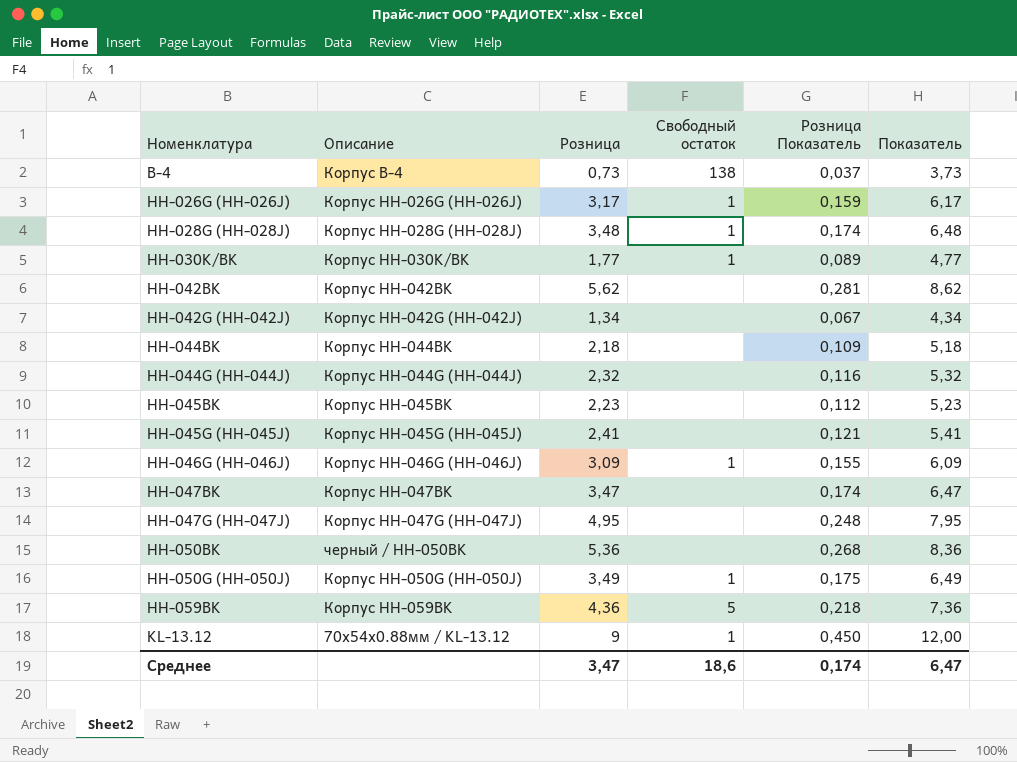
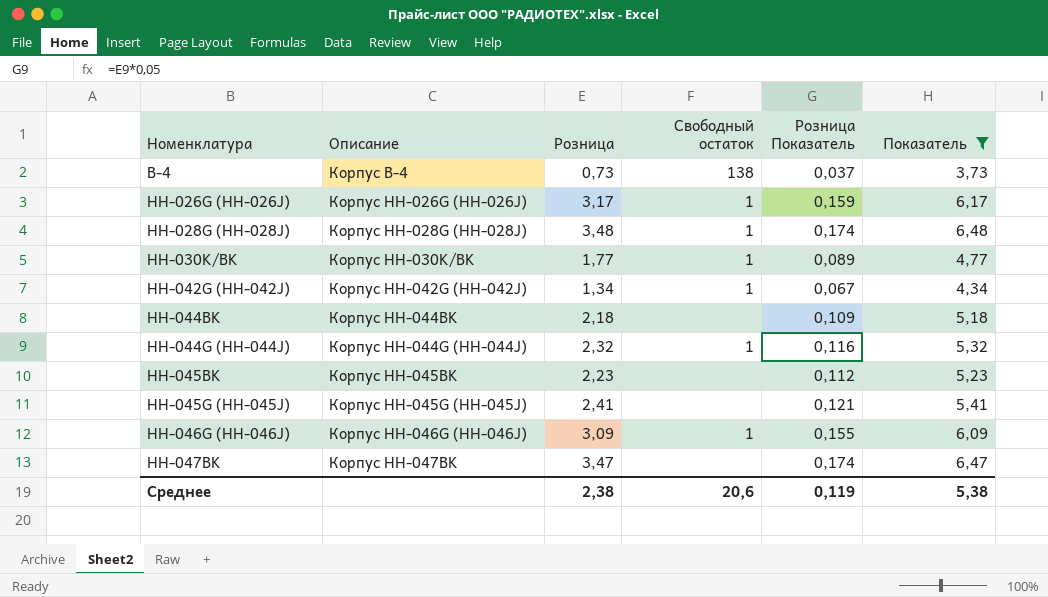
filter: none -> Показатель <= 6,48
HH-042G (HH-042J) | Свободный остаток: none -> 1
HH-044G (HH-044J) | Свободный остаток: none -> 1
Среднее | Розница: 3,47 -> 2,38
Среднее | Свободный остаток: 18,6 -> 20,6
Среднее | Розница Показатель: 0,174 -> 0,119
Среднее | Показатель: 6,47 -> 5,38

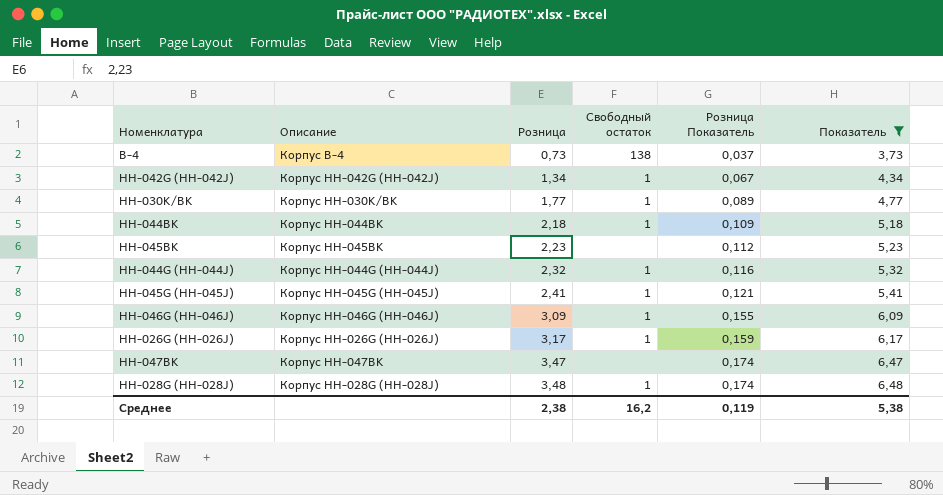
row order: Номенклатура ascending -> Розница ascending
HH-044BK | Свободный остаток: none -> 1
HH-045G (HH-045J) | Свободный остаток: none -> 1
Среднее | Свободный остаток: 20,6 -> 16,2

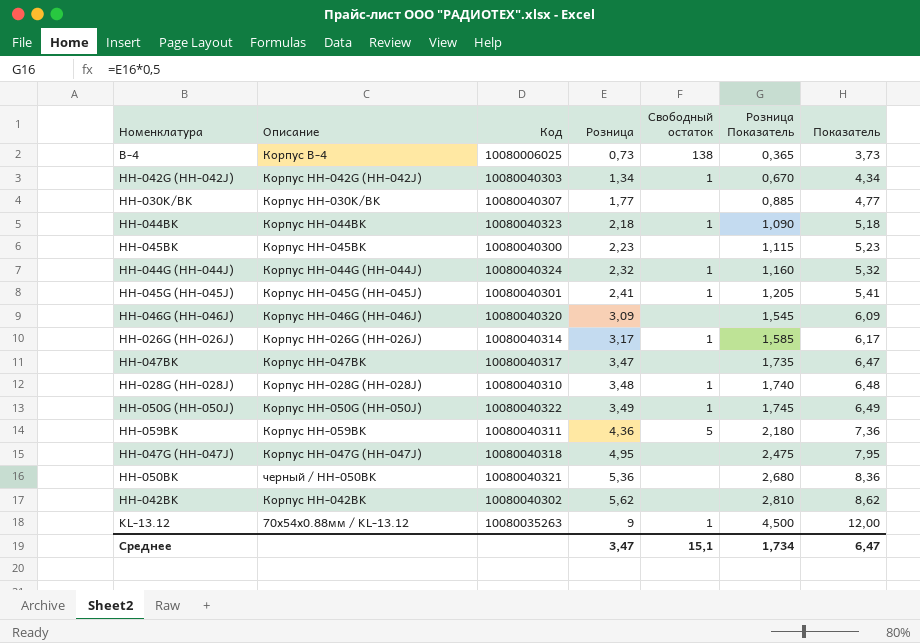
filter: Показатель <= 6,48 -> none
column Код | position: none -> 3
column Розница Показатель | formula: [Розница] * 0,05 -> [Розница] * 0,5
HH-030K/BK | Свободный остаток: 1 -> none
HH-046G (HH-046J) | Свободный остаток: 1 -> none
Среднее | Розница: 2,38 -> 3,47
Среднее | Свободный остаток: 16,2 -> 15,1
Среднее | Розница Показатель: 0,119 -> 1,734
Среднее | Показатель: 5,38 -> 6,47

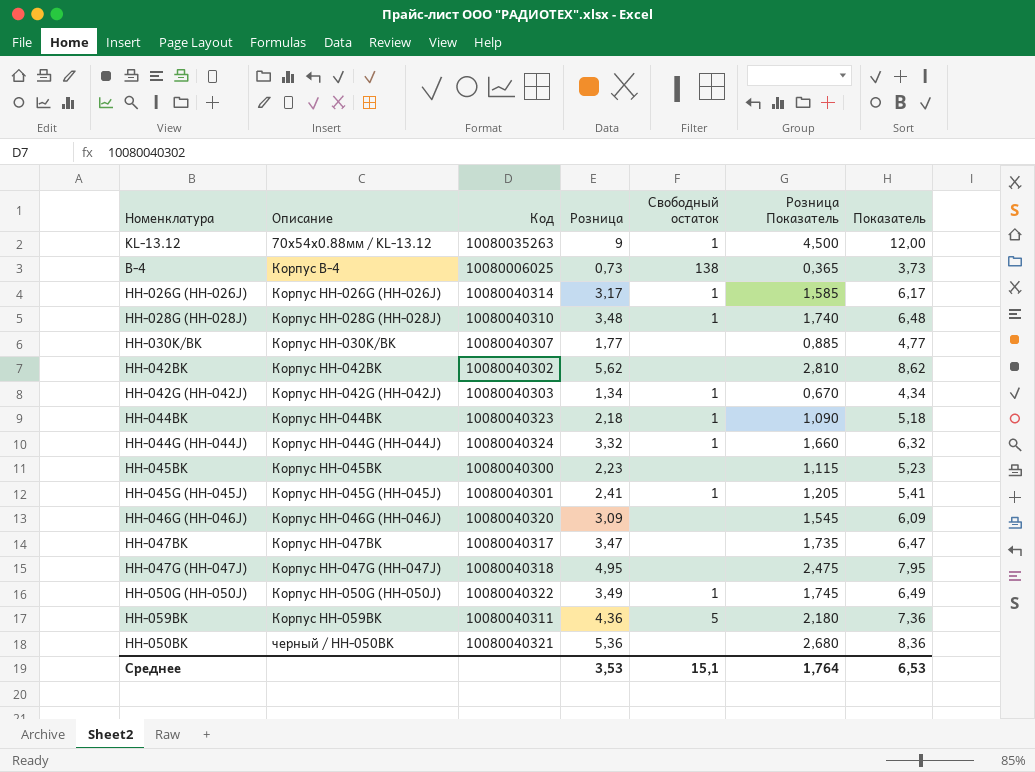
row order: Розница ascending -> Описание ascending
HH-044G (HH-044J) | Розница: 2,32 -> 3,32
HH-044G (HH-044J) | Розница Показатель: 1,160 -> 1,660
HH-044G (HH-044J) | Показатель: 5,32 -> 6,32
Среднее | Розница: 3,47 -> 3,53
Среднее | Розница Показатель: 1,734 -> 1,764
Среднее | Показатель: 6,47 -> 6,53

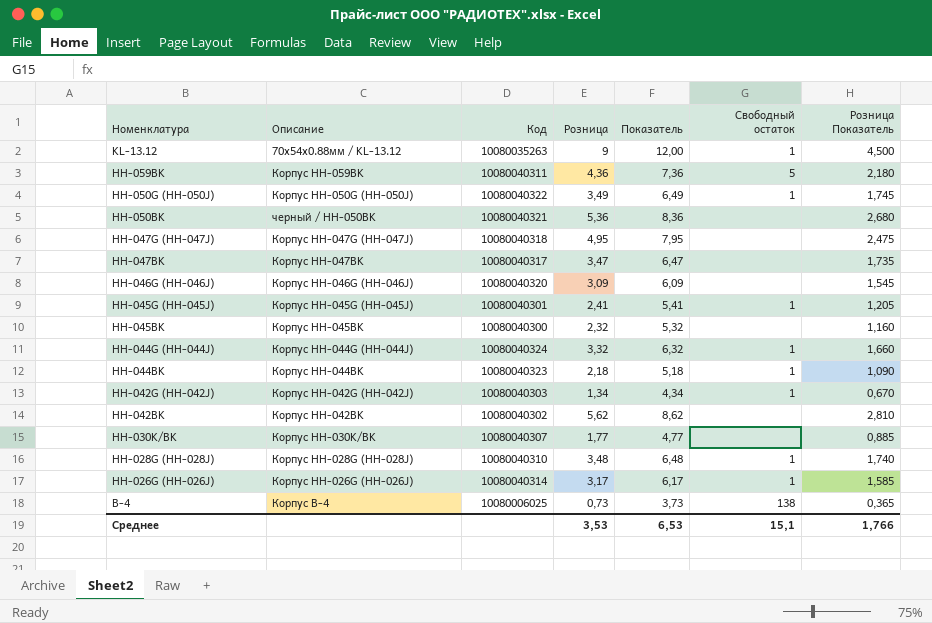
row order: Описание ascending -> Номенклатура descending
column Показатель | position: 7 -> 5
HH-045BK | Розница: 2,23 -> 2,32
HH-045BK | Показатель: 5,23 -> 5,32
HH-045BK | Розница Показатель: 1,115 -> 1,160
Среднее | Розница Показатель: 1,764 -> 1,766

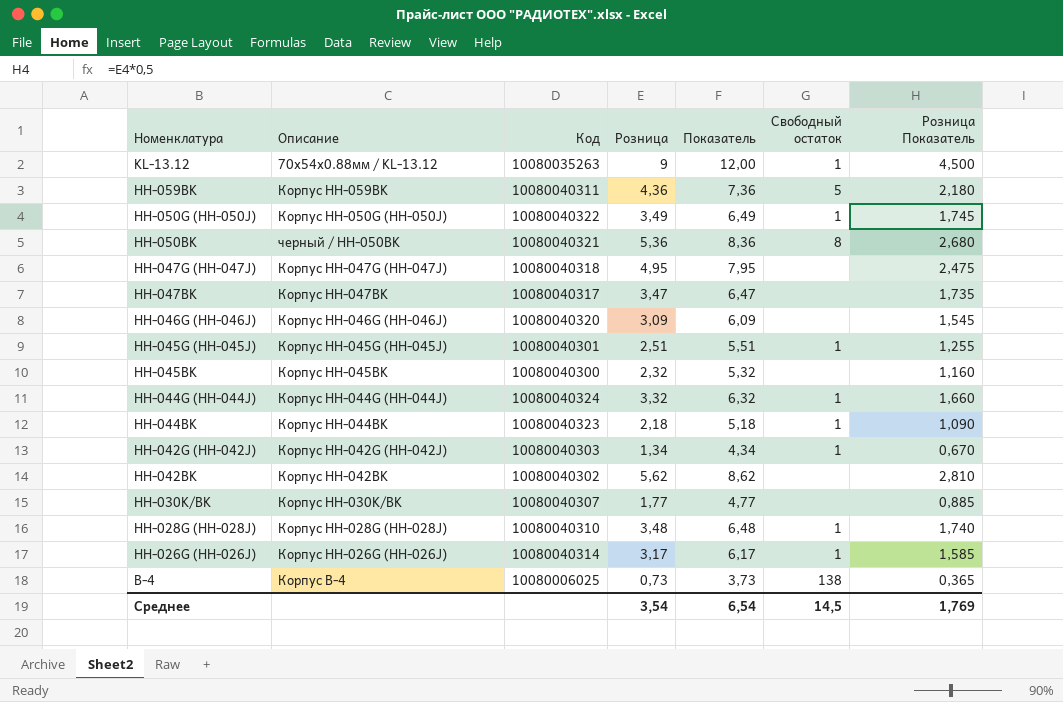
HH-050BK | Свободный остаток: none -> 8
HH-045G (HH-045J) | Розница: 2,41 -> 2,51
HH-045G (HH-045J) | Показатель: 5,41 -> 5,51
HH-045G (HH-045J) | Розница Показатель: 1,205 -> 1,255
Среднее | Розница: 3,53 -> 3,54
Среднее | Показатель: 6,53 -> 6,54
Среднее | Свободный остаток: 15,1 -> 14,5
Среднее | Розница Показатель: 1,766 -> 1,769

